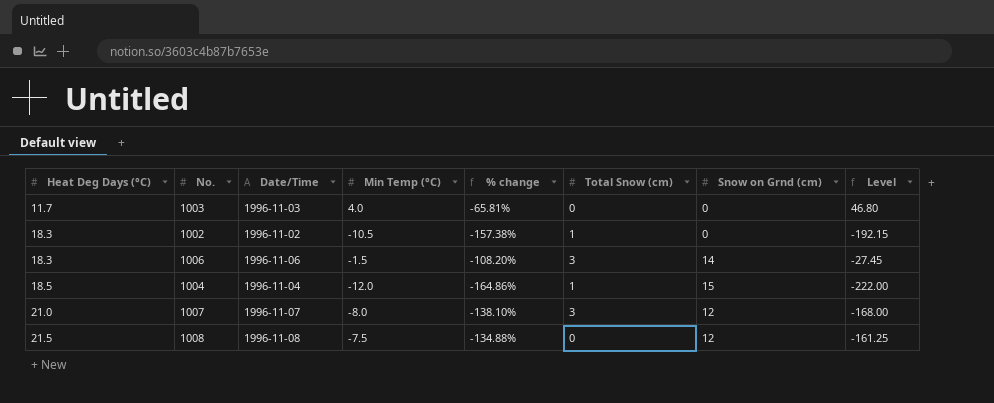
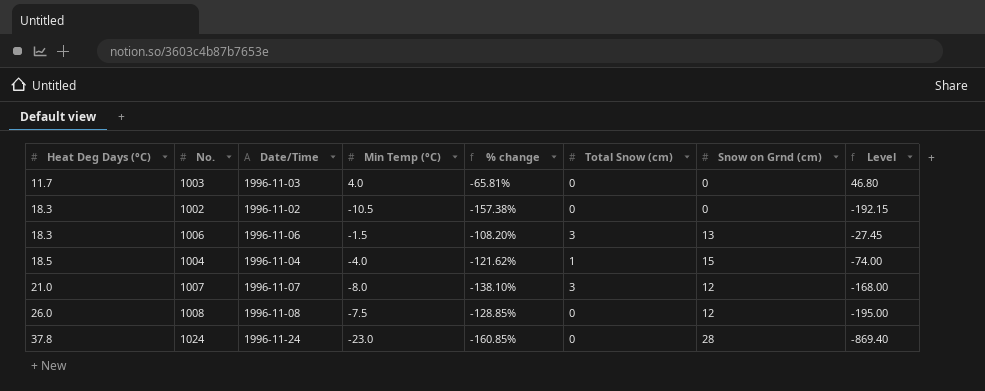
1002 | Total Snow (cm): 1 -> 0
1006 | Snow on Grnd (cm): 14 -> 13
1004 | Min Temp (°C): -12.0 -> -4.0
1004 | % change: -164.86% -> -121.62%
1004 | Level: -222.00 -> -74.00
1008 | Heat Deg Days (°C): 21.5 -> 26.0
1008 | % change: -134.88% -> -128.85%
1008 | Level: -161.25 -> -195.00
row 1024: none -> 37.8 | 1996-11-24 | -23.0 | -160.85% | 0 | 28 | -869.40

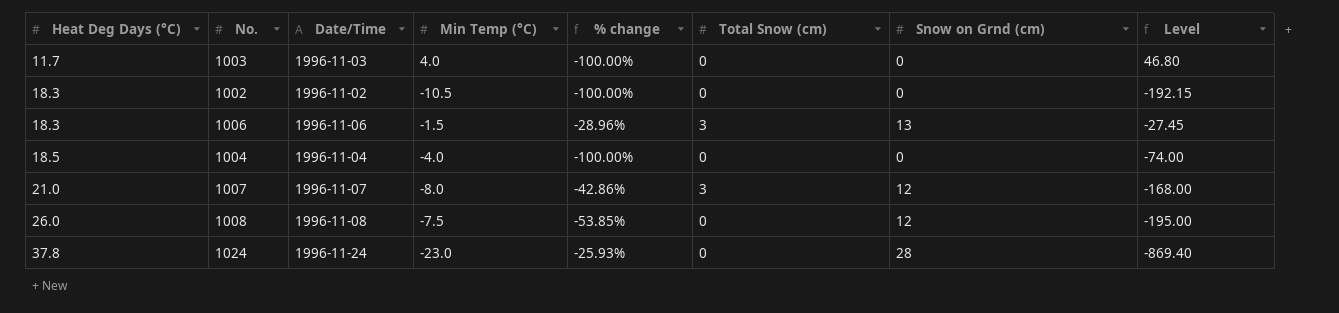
column % change | formula: ([Min Temp (°C)] - [Heat Deg Days (°C)]) / [Heat Deg Days (°C)] -> ([Snow on Grnd (cm)] - [Heat Deg Days (°C)]) / [Heat Deg Days (°C)]
1004 | Total Snow (cm): 1 -> 0
1004 | Snow on Grnd (cm): 15 -> 0

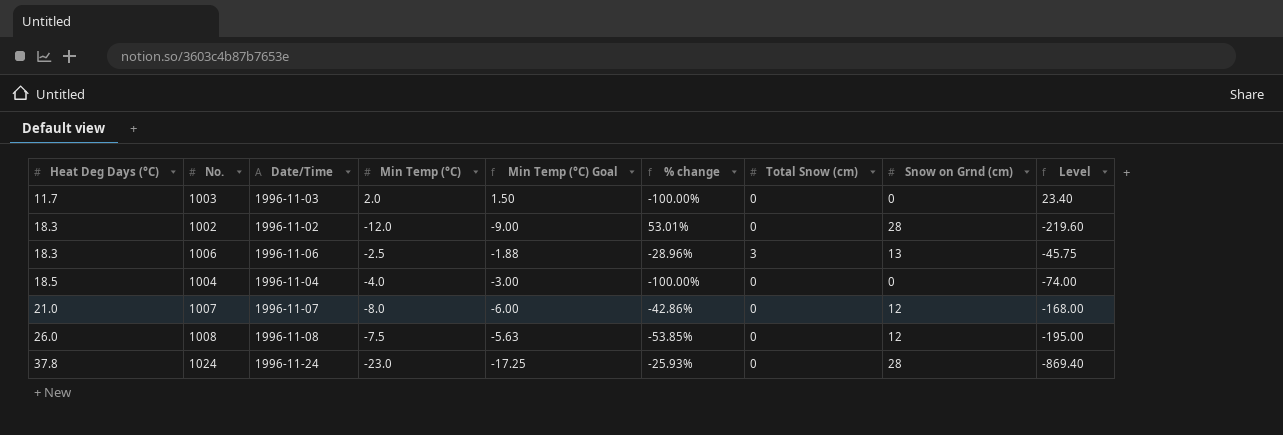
column Min Temp (°C) Goal | formula: none -> [Min Temp (°C)] * 0.75
1003 | Min Temp (°C): 4.0 -> 2.0
1003 | Level: 46.80 -> 23.40
1002 | Min Temp (°C): -10.5 -> -12.0
1002 | % change: -100.00% -> 53.01%
1002 | Snow on Grnd (cm): 0 -> 28
1002 | Level: -192.15 -> -219.60
1006 | Min Temp (°C): -1.5 -> -2.5
1006 | Level: -27.45 -> -45.75
1007 | Total Snow (cm): 3 -> 0

